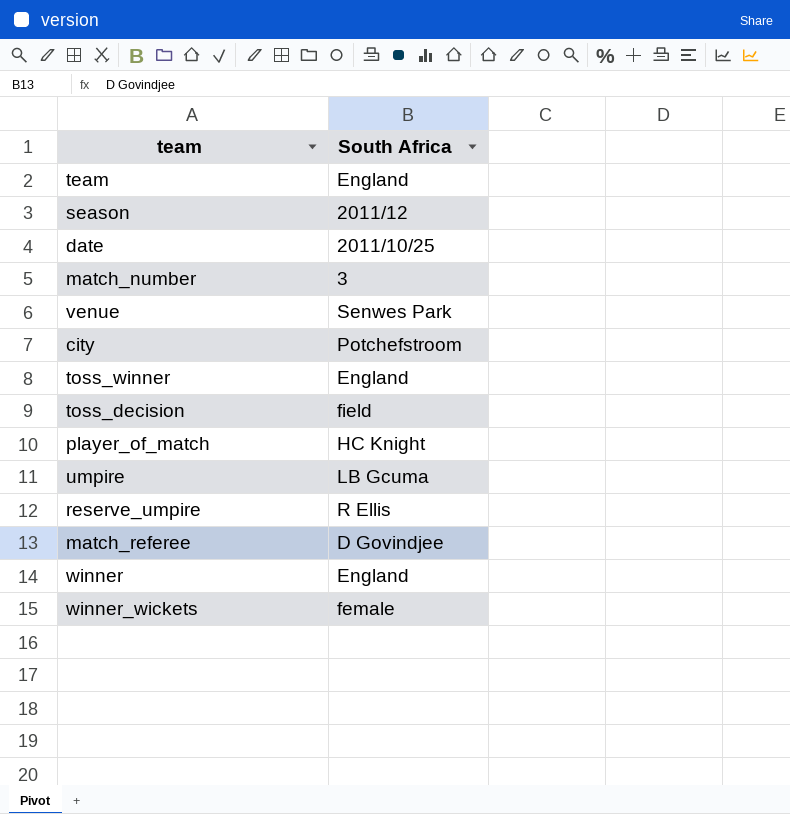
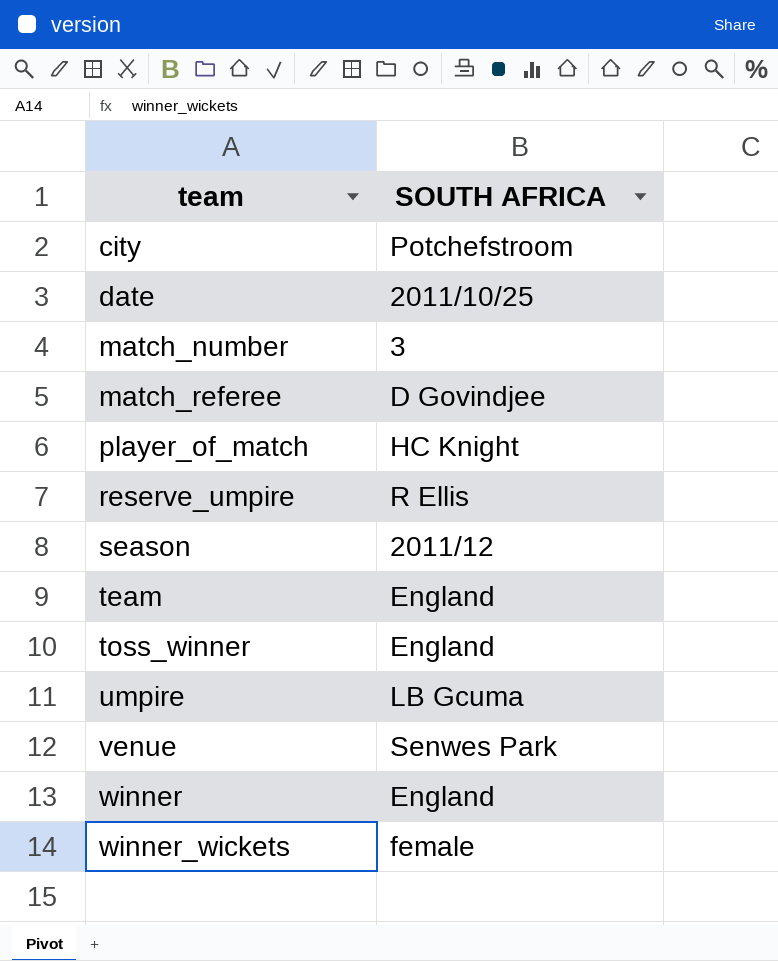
row order: none -> team ascending
column name: South Africa -> SOUTH AFRICA
row toss_decision: field -> none

